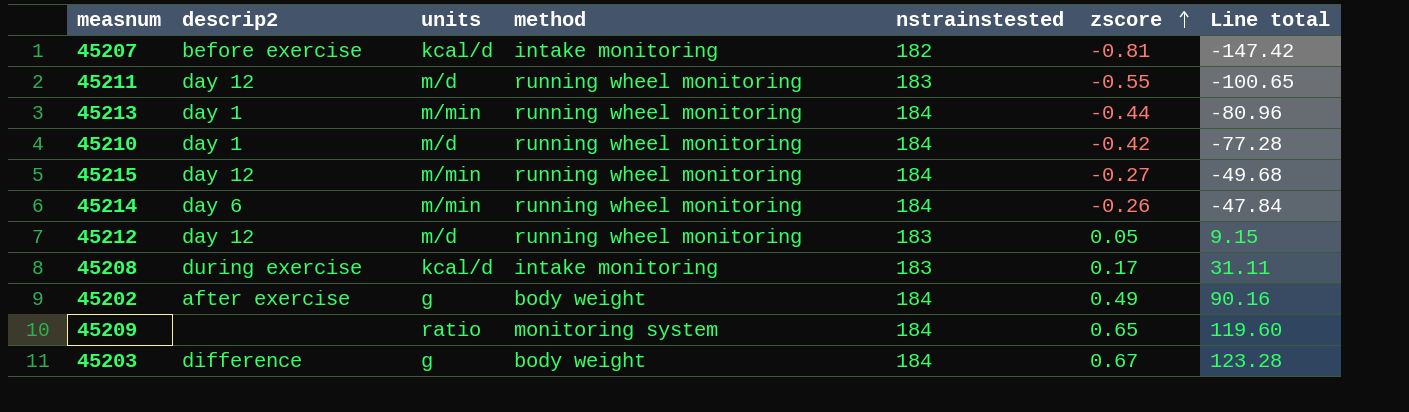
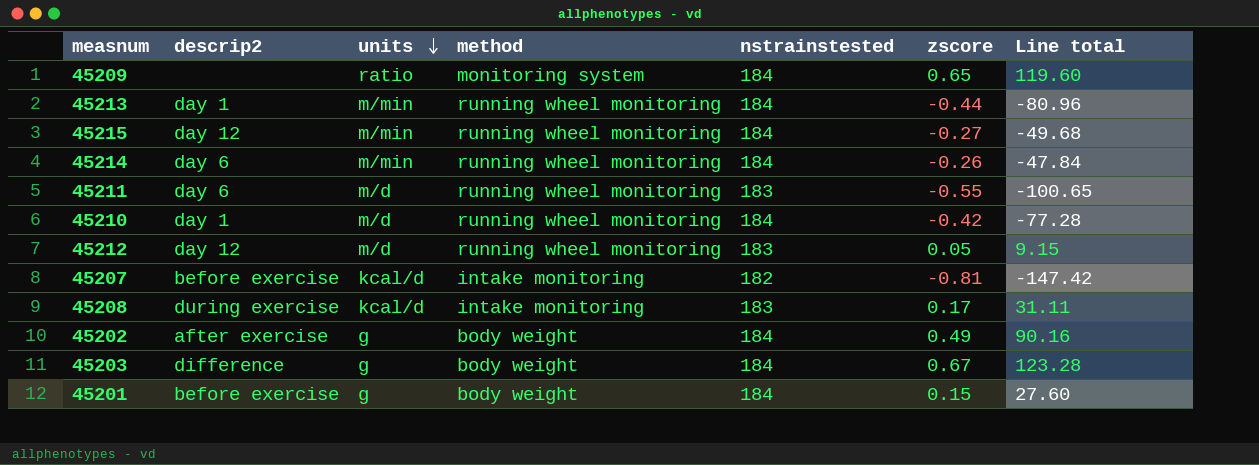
row order: zscore ascending -> units descending
45211 | descrip2: day 12 -> day 6
row 45201: none -> before exercise | g | body weight | 184 | 0.15 | 27.60

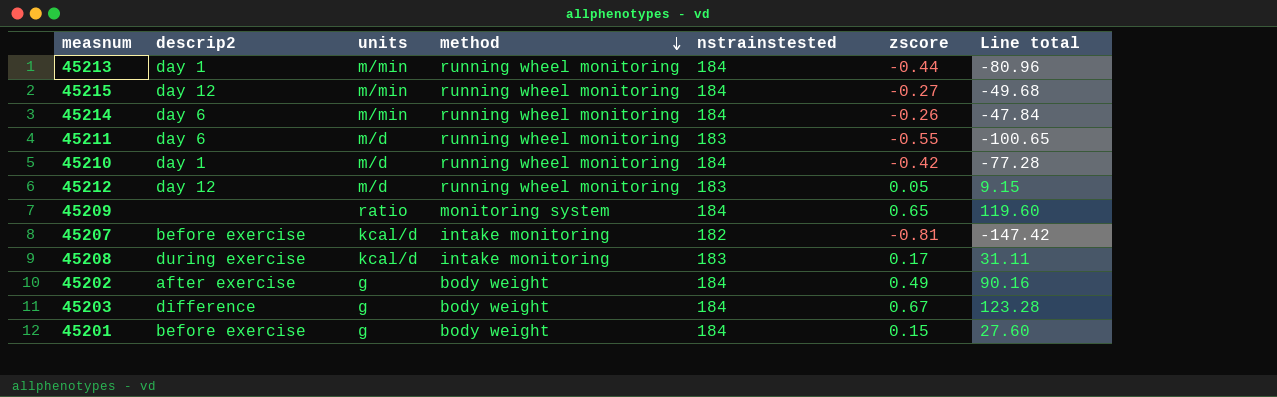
row order: units descending -> method descending

